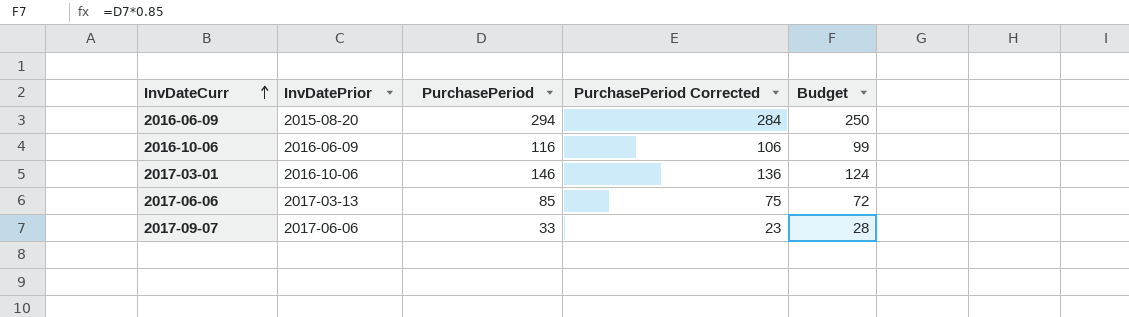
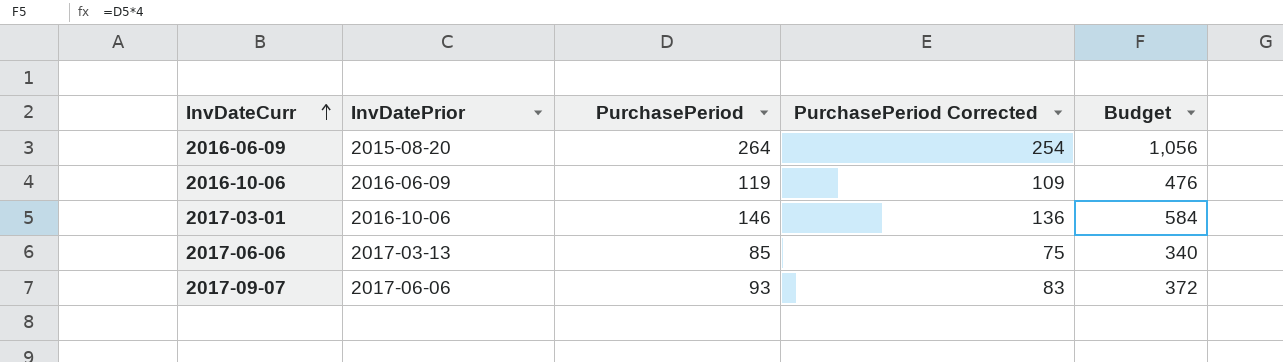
column Budget | formula: [PurchasePeriod] * 0.85 -> [PurchasePeriod] * 4
2016-06-09 | PurchasePeriod: 294 -> 264
2016-06-09 | PurchasePeriod Corrected: 284 -> 254
2016-10-06 | PurchasePeriod: 116 -> 119
2016-10-06 | PurchasePeriod Corrected: 106 -> 109
2017-09-07 | PurchasePeriod: 33 -> 93
2017-09-07 | PurchasePeriod Corrected: 23 -> 83

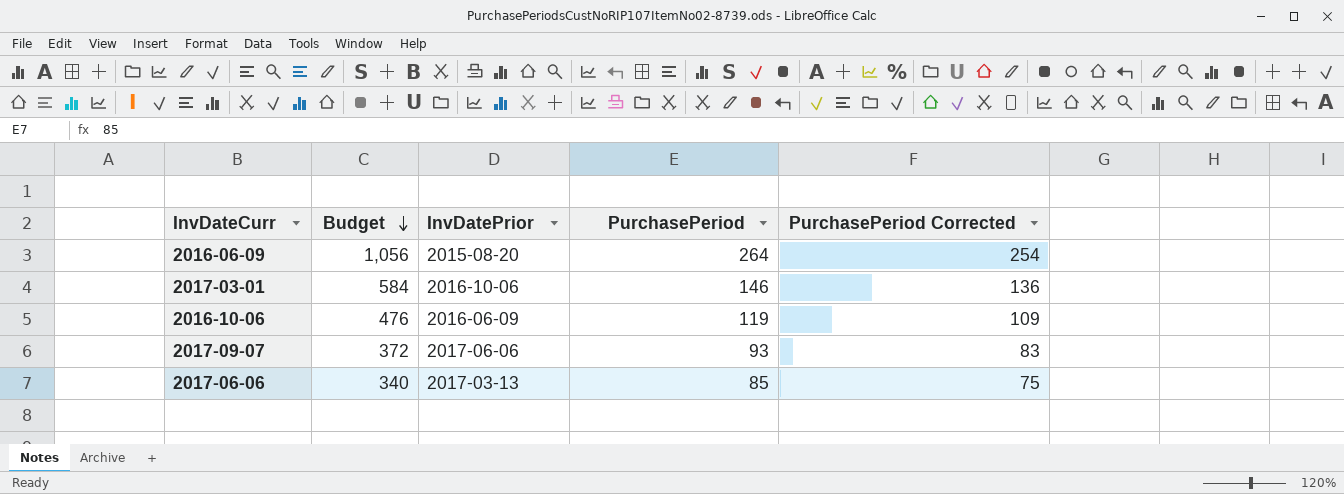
row order: InvDateCurr ascending -> Budget descending
column Budget | position: 5 -> 2

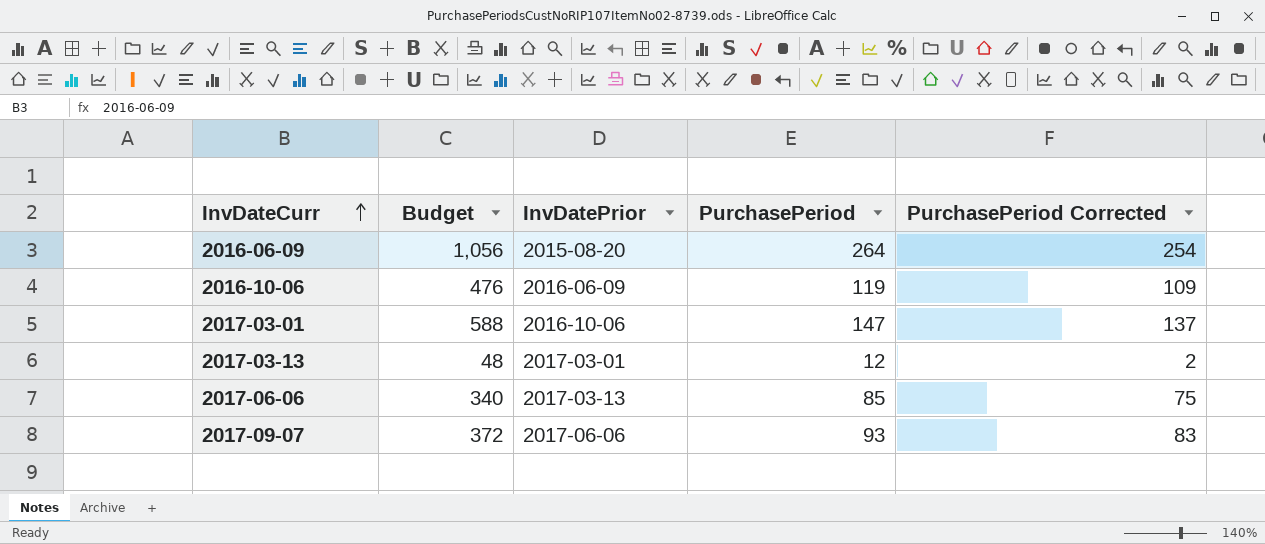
row order: Budget descending -> InvDateCurr ascending
2017-03-01 | Budget: 584 -> 588
2017-03-01 | PurchasePeriod: 146 -> 147
2017-03-01 | PurchasePeriod Corrected: 136 -> 137
row 2017-03-13: none -> 48 | 2017-03-01 | 12 | 2

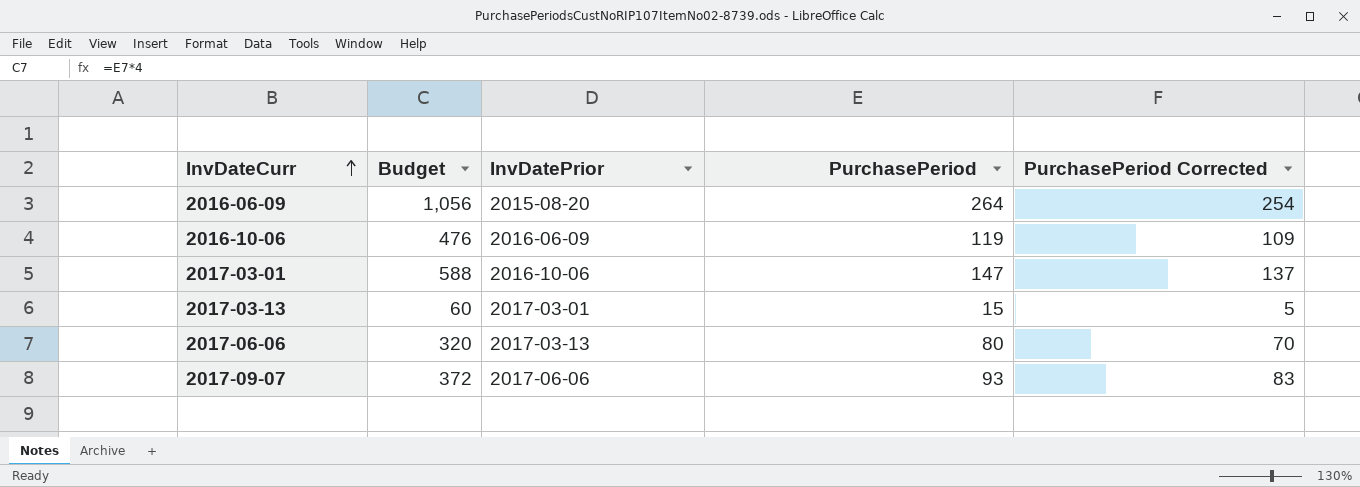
2017-03-13 | Budget: 48 -> 60
2017-03-13 | PurchasePeriod: 12 -> 15
2017-03-13 | PurchasePeriod Corrected: 2 -> 5
2017-06-06 | Budget: 340 -> 320
2017-06-06 | PurchasePeriod: 85 -> 80
2017-06-06 | PurchasePeriod Corrected: 75 -> 70

